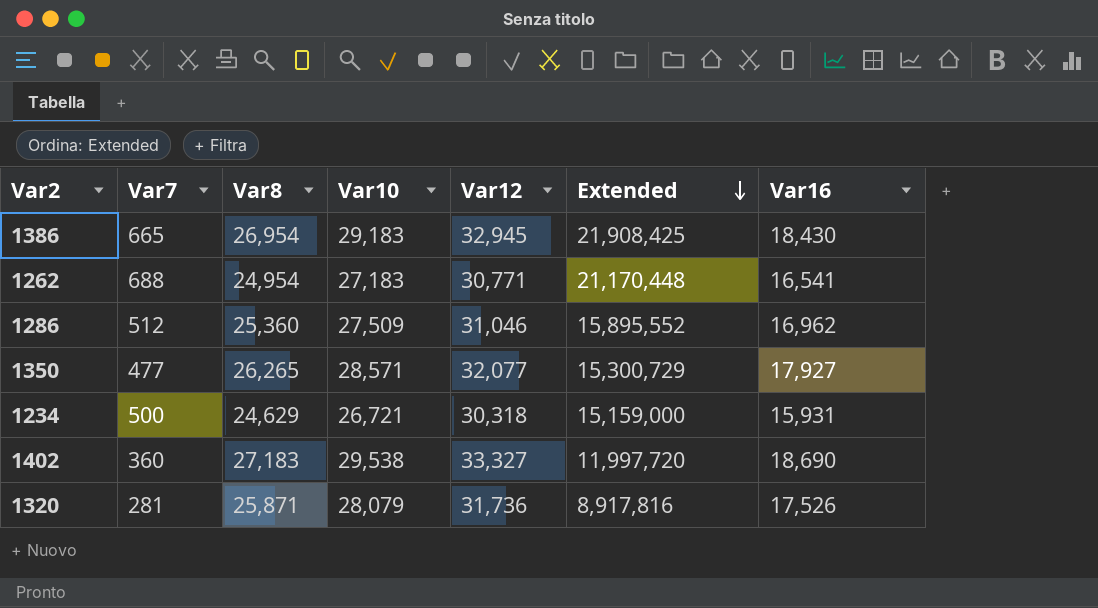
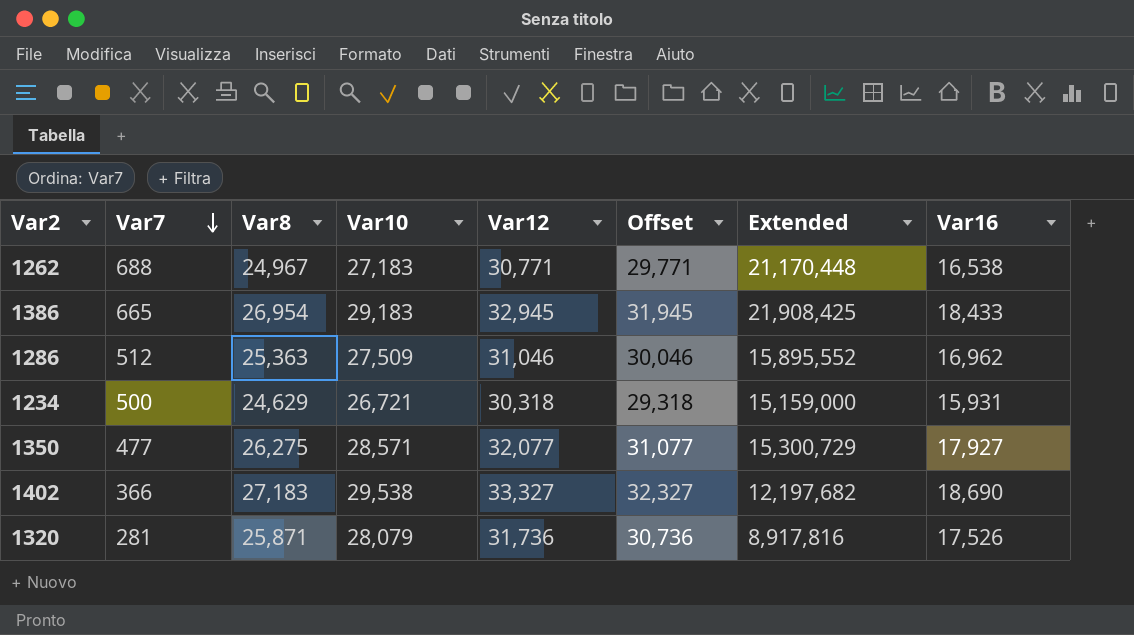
row order: Extended descending -> Var7 descending
column Offset | formula: none -> [Var12] - 1000
1262 | Var8: 24,954 -> 24,967
1262 | Var16: 16,541 -> 16,538
1386 | Var16: 18,430 -> 18,433
1286 | Var8: 25,360 -> 25,363
1350 | Var8: 26,265 -> 26,275
1402 | Var7: 360 -> 366
1402 | Extended: 11,997,720 -> 12,197,682

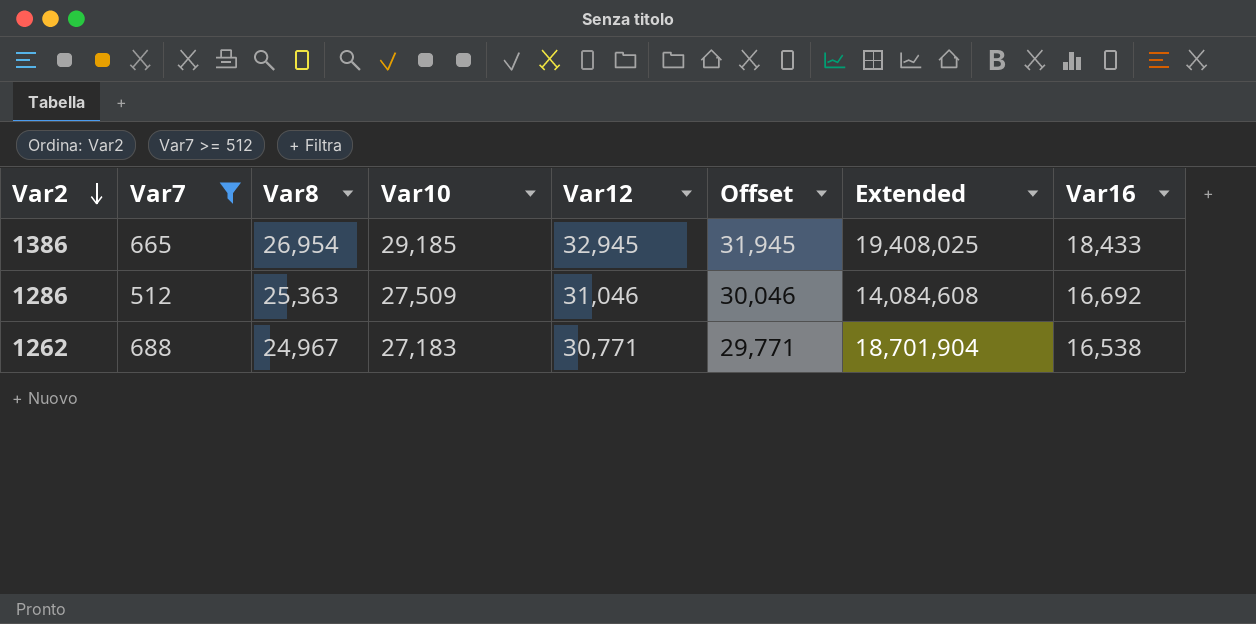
filter: none -> Var7 >= 512
row order: Var7 descending -> Var2 descending
column Extended | formula: [Var7] * [Var12] -> [Var7] * [Var10]
1386 | Var10: 29,183 -> 29,185
1286 | Var16: 16,962 -> 16,692

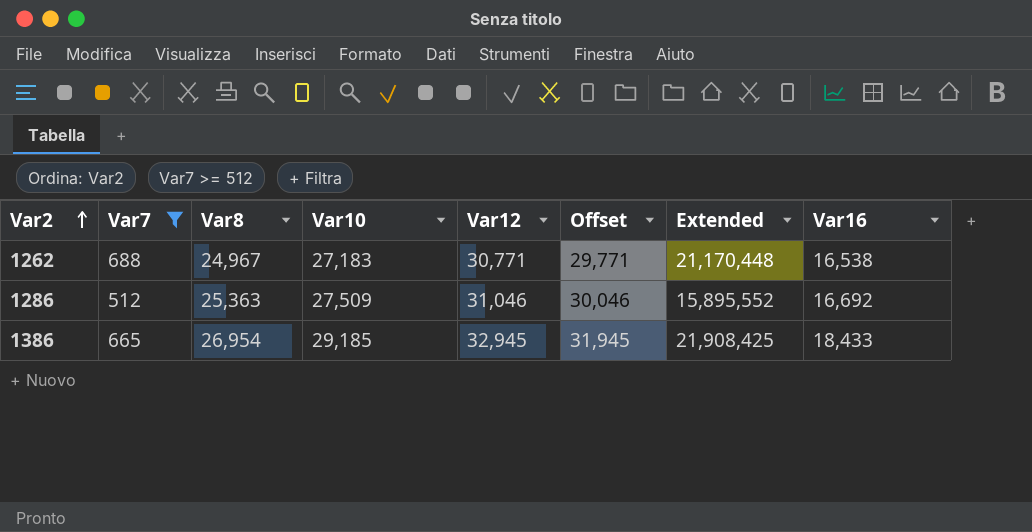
row order: Var2 descending -> Var2 ascending
column Extended | formula: [Var7] * [Var10] -> [Var7] * [Var12]

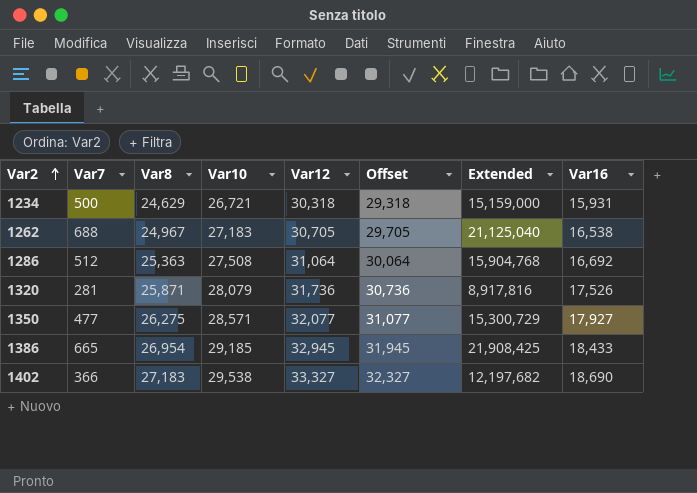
filter: Var7 >= 512 -> none
1262 | Var12: 30,771 -> 30,705
1262 | Offset: 29,771 -> 29,705
1262 | Extended: 21,170,448 -> 21,125,040
1286 | Var10: 27,509 -> 27,508
1286 | Var12: 31,046 -> 31,064
1286 | Offset: 30,046 -> 30,064
1286 | Extended: 15,895,552 -> 15,904,768

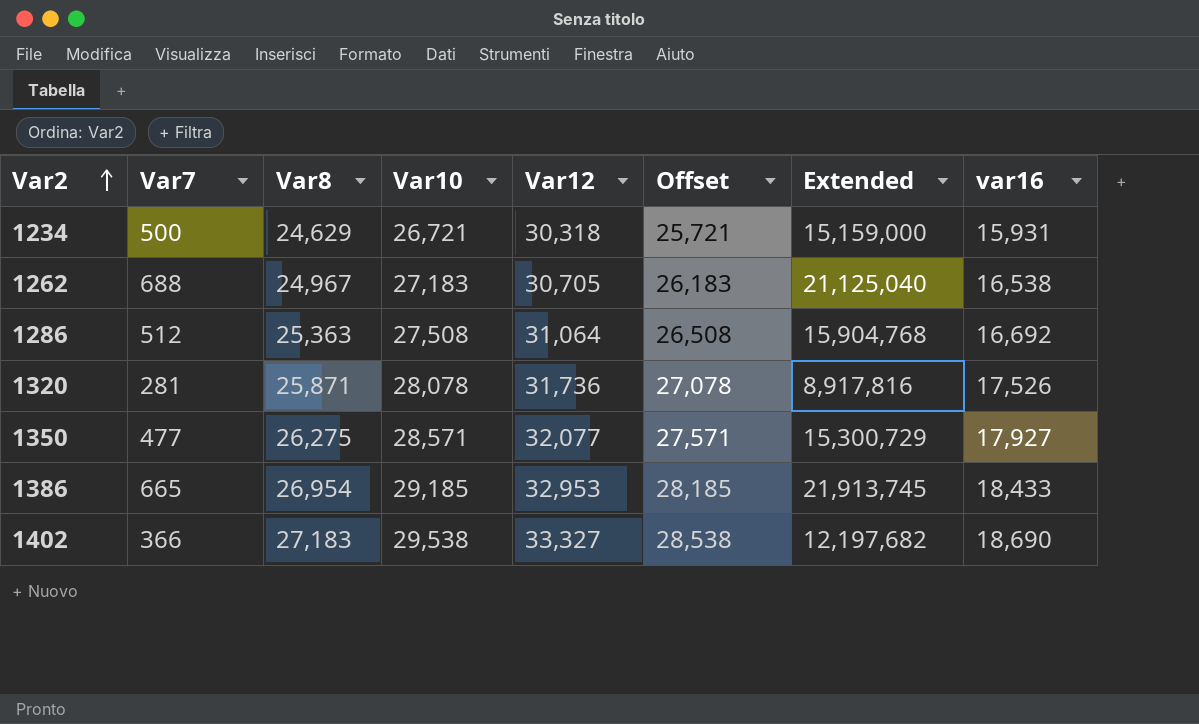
column Offset | formula: [Var12] - 1000 -> [Var10] - 1000
column name: Var16 -> var16
1320 | Var10: 28,079 -> 28,078
1386 | Var12: 32,945 -> 32,953
1386 | Extended: 21,908,425 -> 21,913,745

